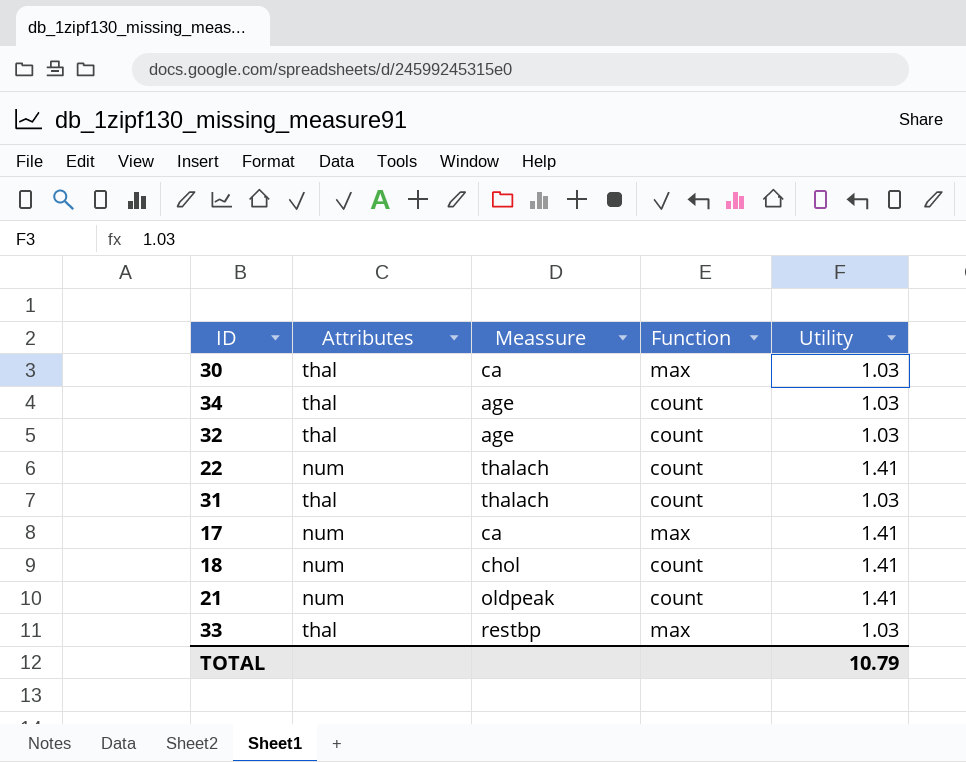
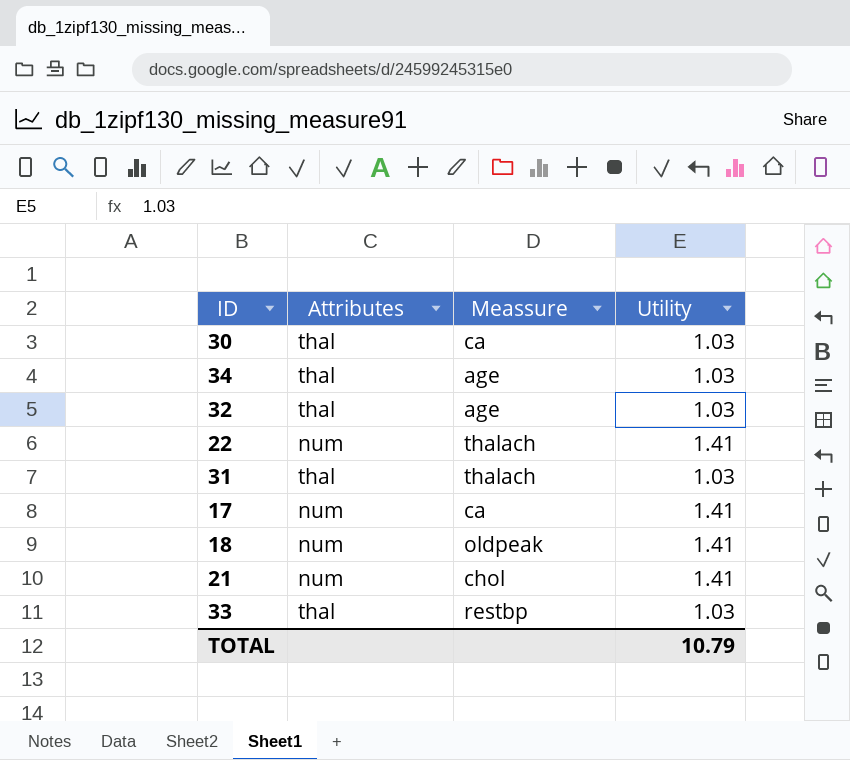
column Function | position: 4 -> none
18 | Meassure: chol -> oldpeak
21 | Meassure: oldpeak -> chol

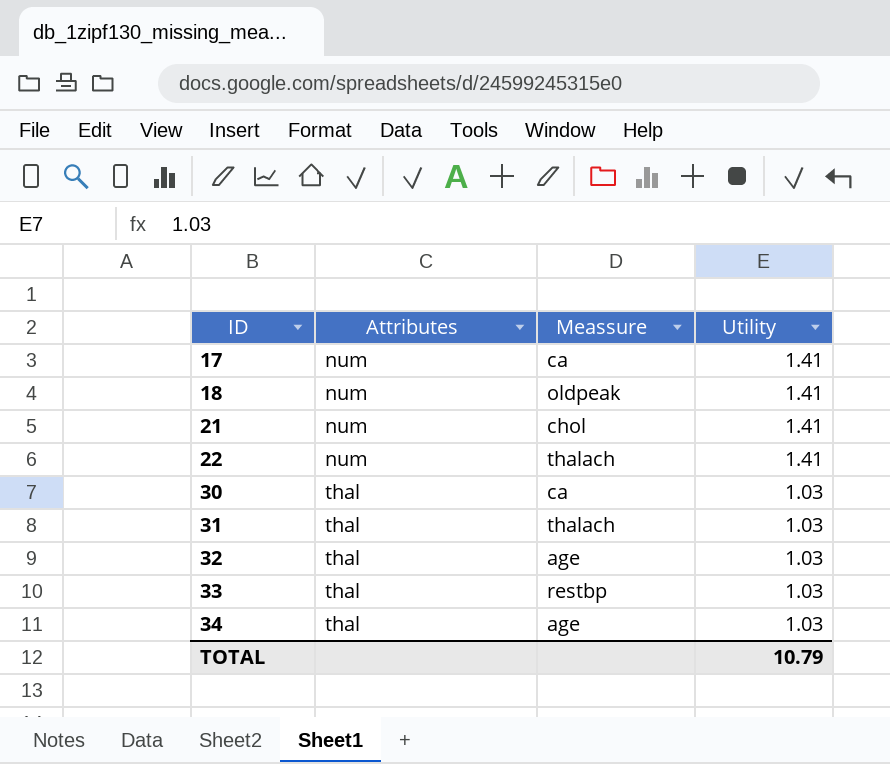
row order: none -> ID ascending

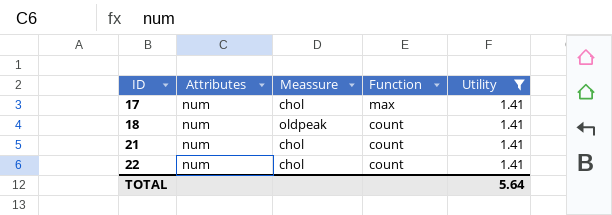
filter: none -> Utility = 1.41
column Function | position: none -> 4
17 | Meassure: ca -> chol
22 | Meassure: thalach -> chol
TOTAL | Utility: 10.79 -> 5.64

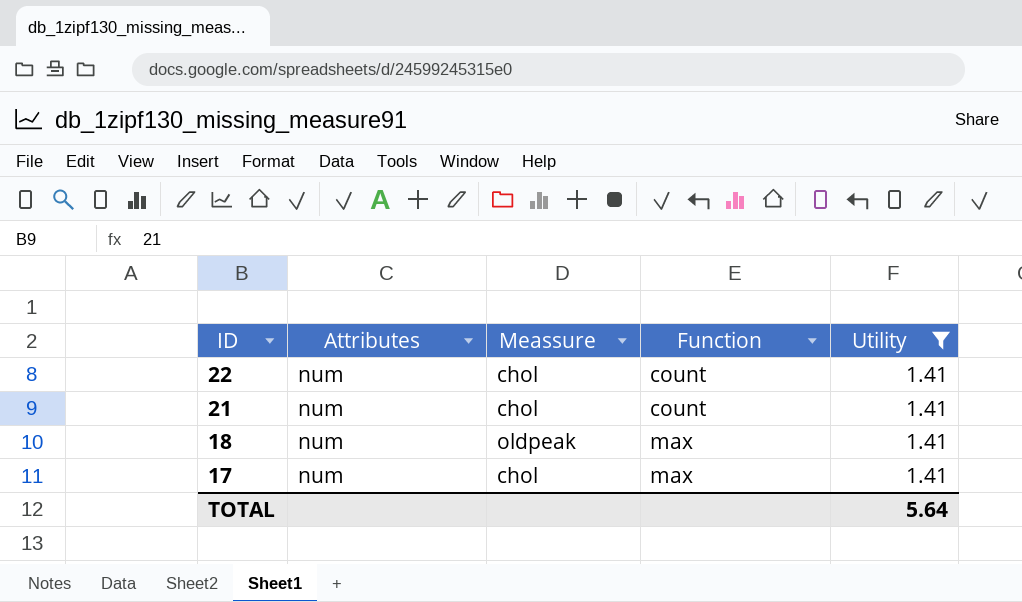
row order: ID ascending -> ID descending
18 | Function: count -> max

